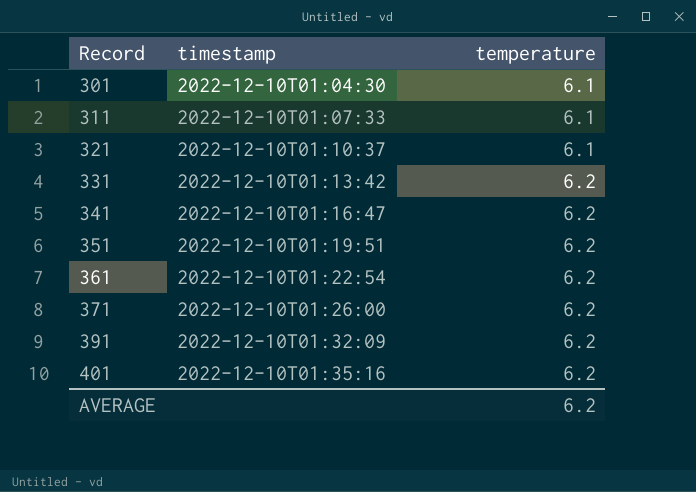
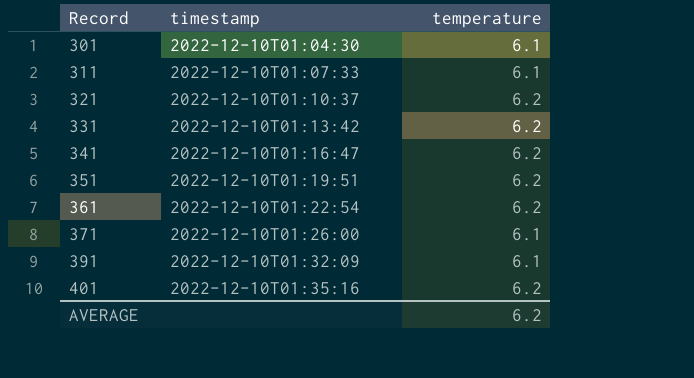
321 | temperature: 6.1 -> 6.2
371 | temperature: 6.2 -> 6.1
391 | temperature: 6.2 -> 6.1

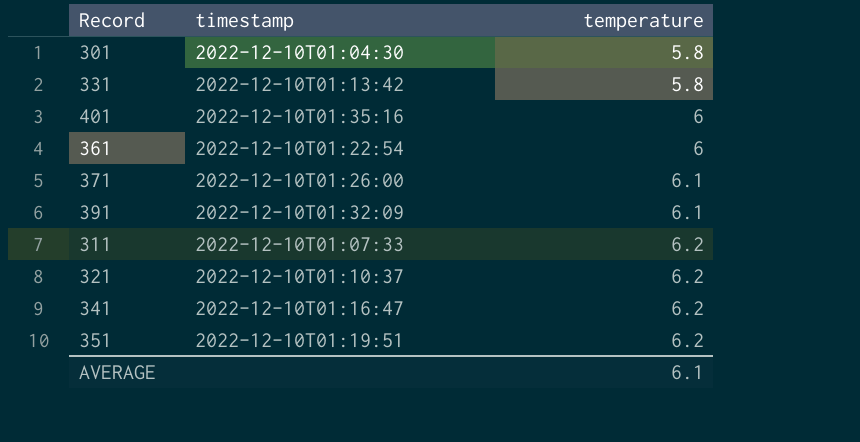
row order: Record ascending -> temperature ascending
301 | temperature: 6.1 -> 5.8
331 | temperature: 6.2 -> 5.8
401 | temperature: 6.2 -> 6
361 | temperature: 6.2 -> 6
311 | temperature: 6.1 -> 6.2
AVERAGE | temperature: 6.2 -> 6.1

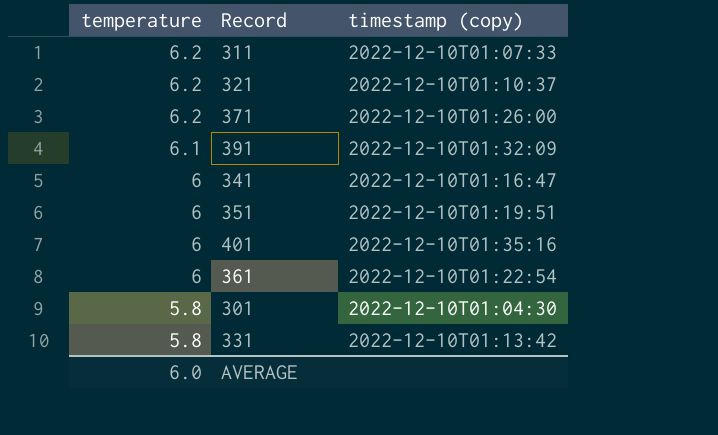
row order: temperature ascending -> temperature descending
column temperature | position: 3 -> 1
column name: timestamp -> timestamp (copy)
371 | temperature: 6.1 -> 6.2
341 | temperature: 6.2 -> 6
351 | temperature: 6.2 -> 6
AVERAGE | temperature: 6.1 -> 6.0

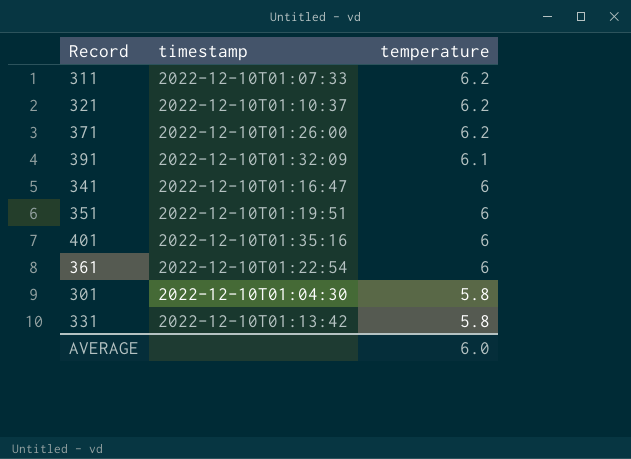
column name: timestamp (copy) -> timestamp
column temperature | position: 1 -> 3

